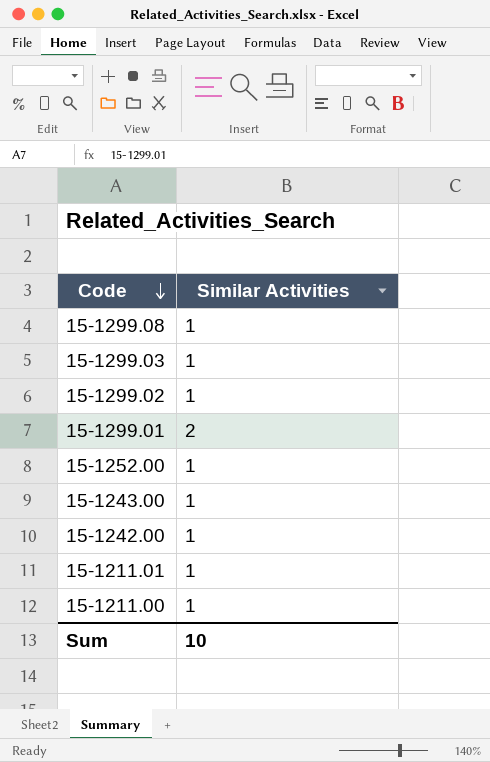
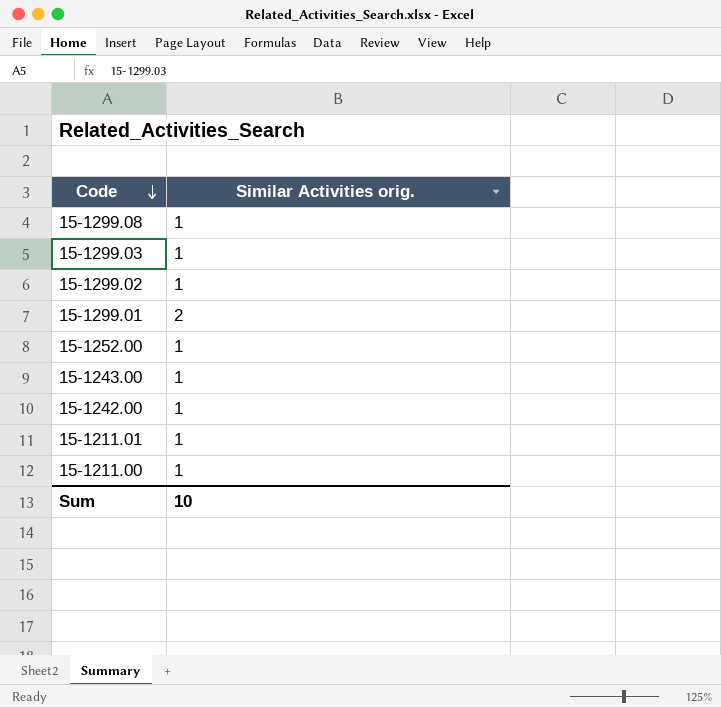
column name: Similar Activities -> Similar Activities orig.

